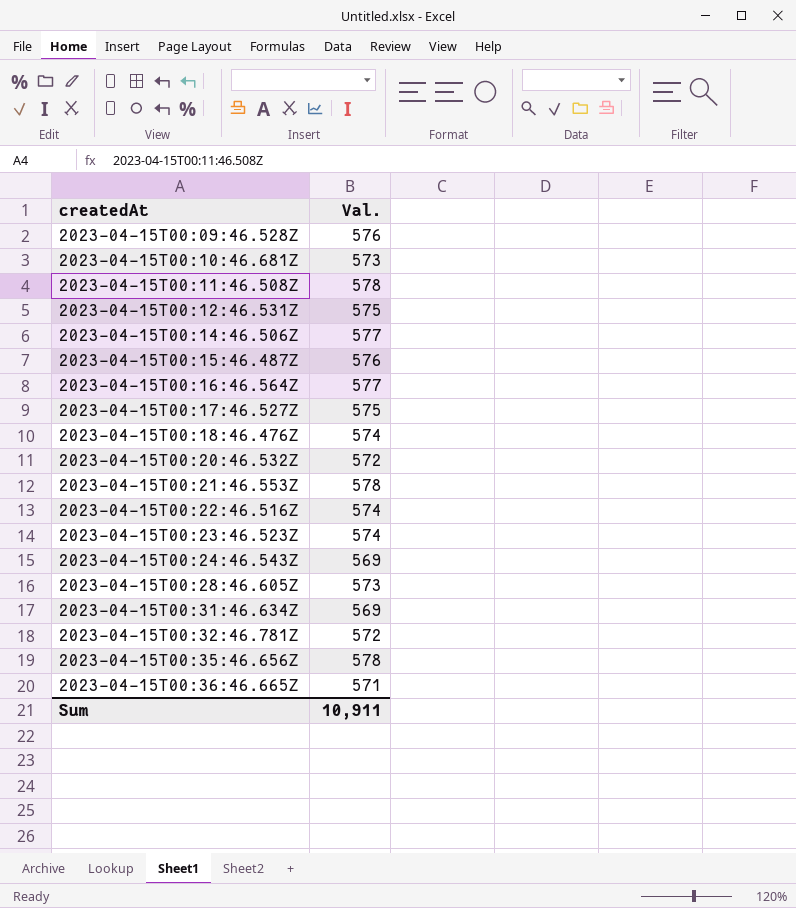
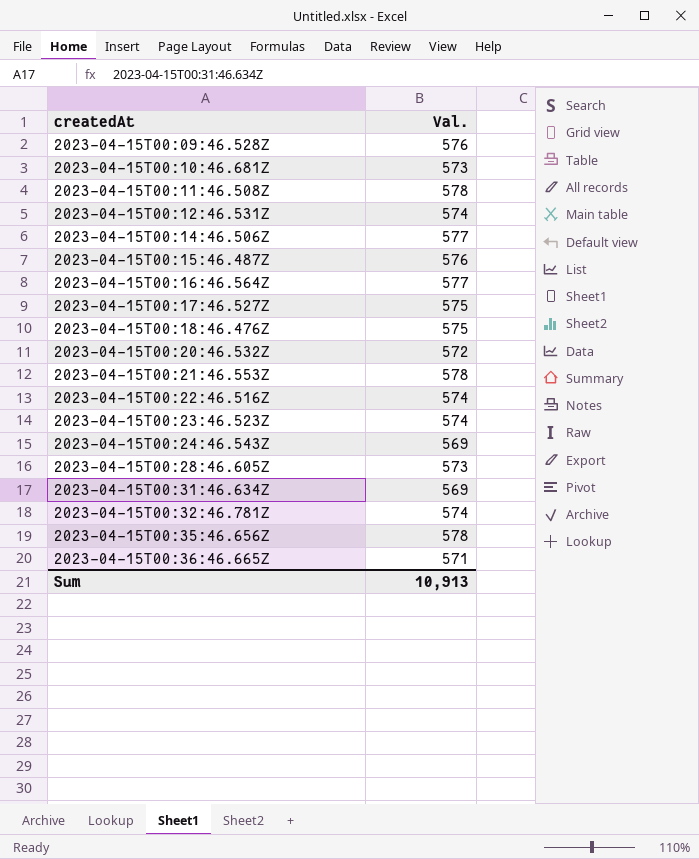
2023-04-15T00:12:46.531Z | Val.: 575 -> 574
2023-04-15T00:18:46.476Z | Val.: 574 -> 575
2023-04-15T00:32:46.781Z | Val.: 572 -> 574
Sum | Val.: 10,911 -> 10,913

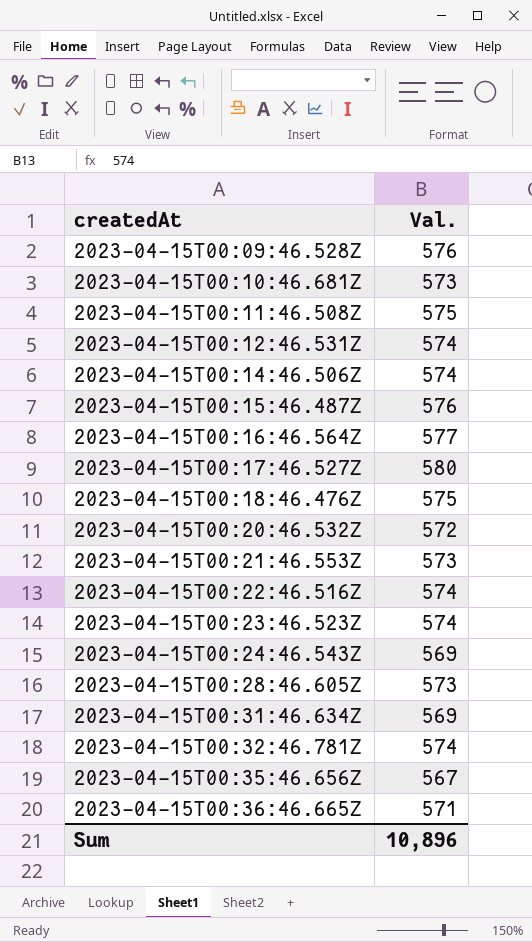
2023-04-15T00:11:46.508Z | Val.: 578 -> 575
2023-04-15T00:14:46.506Z | Val.: 577 -> 574
2023-04-15T00:17:46.527Z | Val.: 575 -> 580
2023-04-15T00:21:46.553Z | Val.: 578 -> 573
2023-04-15T00:35:46.656Z | Val.: 578 -> 567
Sum | Val.: 10,913 -> 10,896

